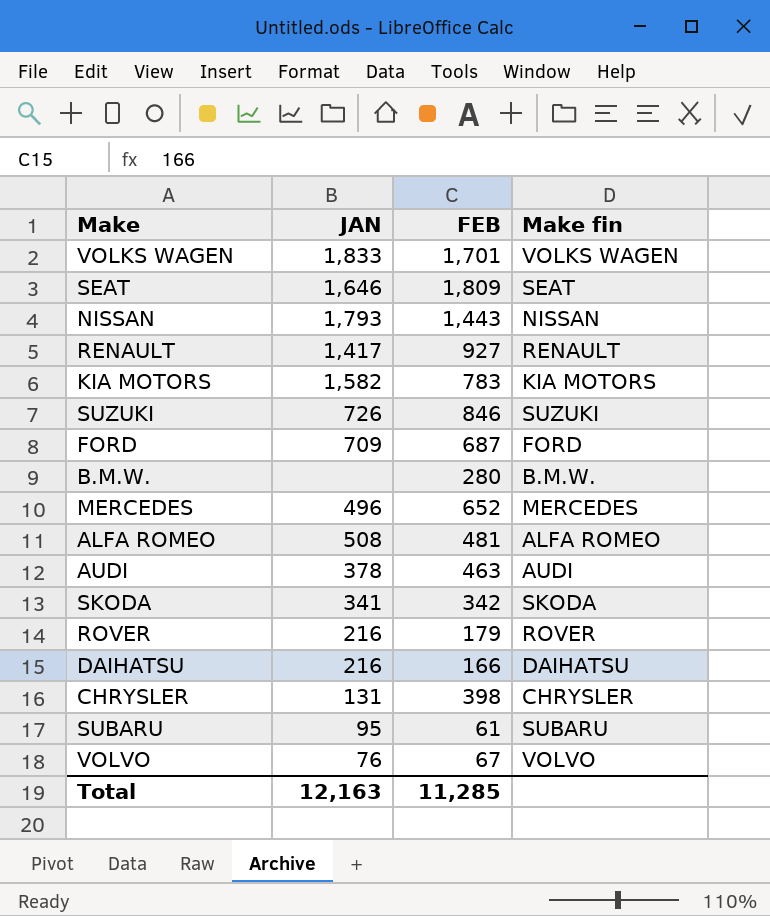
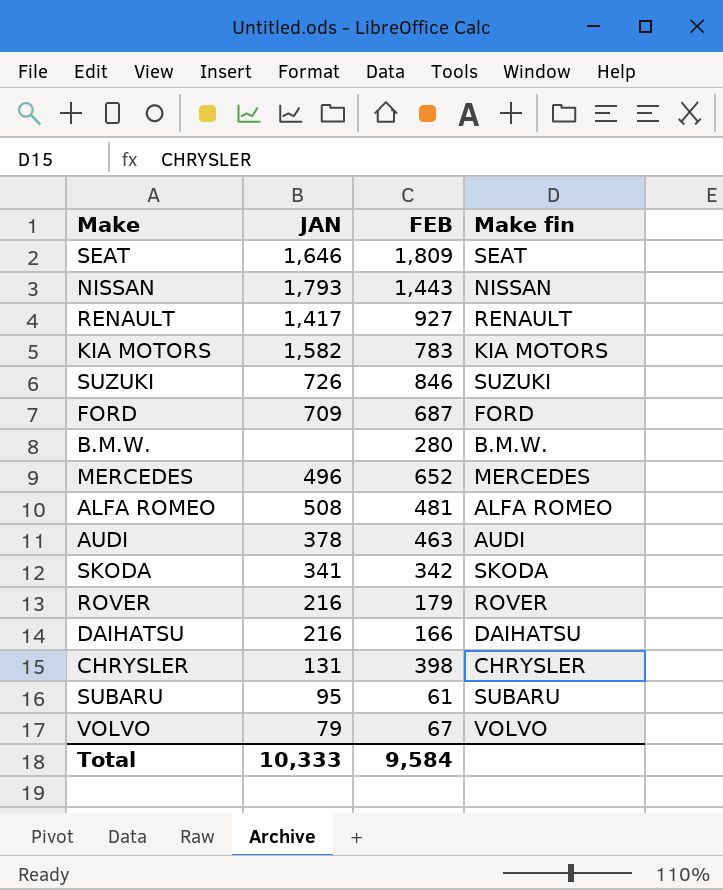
row VOLKS WAGEN: 1,833 | 1,701 | VOLKS WAGEN -> none
VOLVO | JAN: 76 -> 79
Total | JAN: 12,163 -> 10,333
Total | FEB: 11,285 -> 9,584

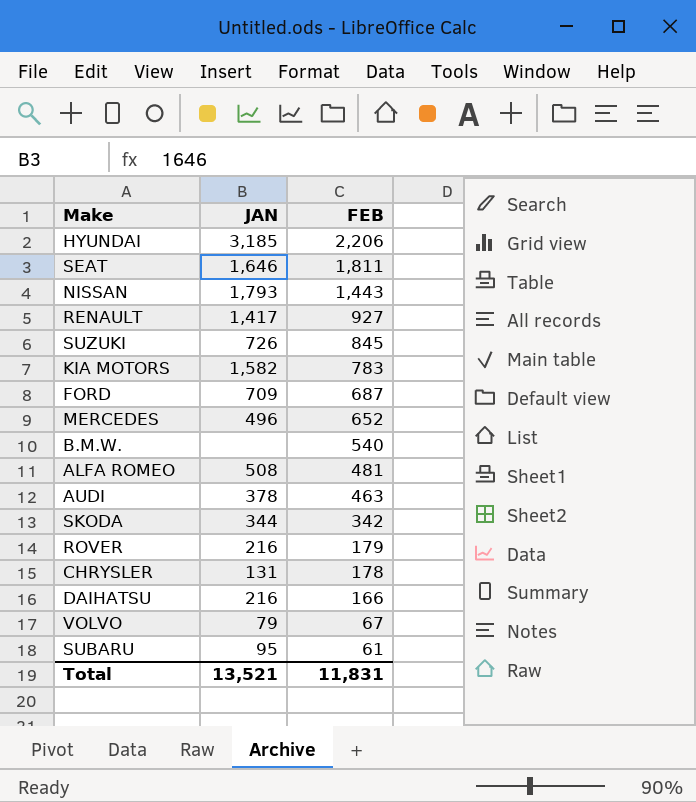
row order: none -> FEB descending
column Make fin | position: 4 -> none
row HYUNDAI: none -> 3,185 | 2,206
SEAT | FEB: 1,809 -> 1,811
SUZUKI | FEB: 846 -> 845
B.M.W. | FEB: 280 -> 540
SKODA | JAN: 341 -> 344
CHRYSLER | FEB: 398 -> 178
Total | JAN: 10,333 -> 13,521
Total | FEB: 9,584 -> 11,831

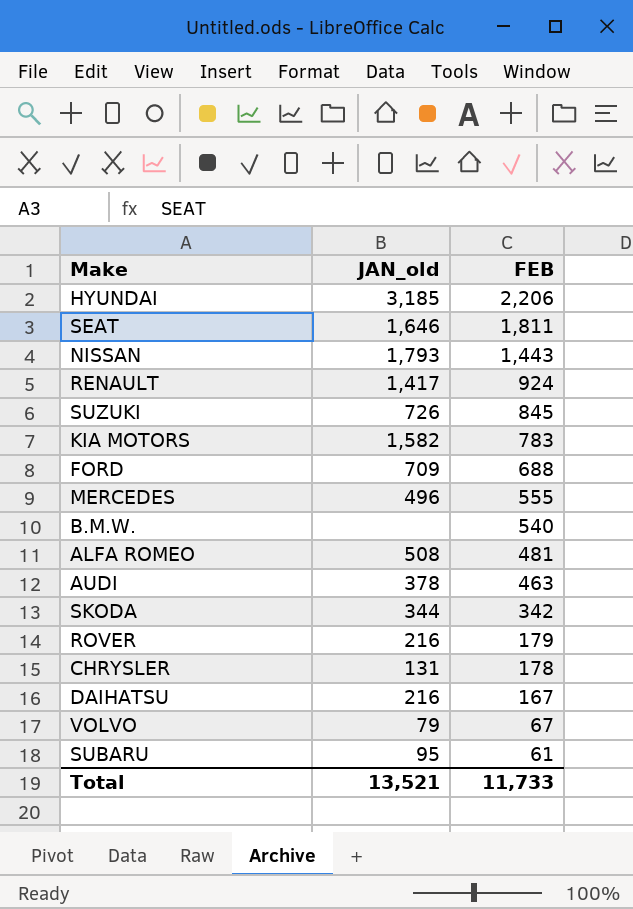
column name: JAN -> JAN_old
RENAULT | FEB: 927 -> 924
FORD | FEB: 687 -> 688
MERCEDES | FEB: 652 -> 555
DAIHATSU | FEB: 166 -> 167
Total | FEB: 11,831 -> 11,733

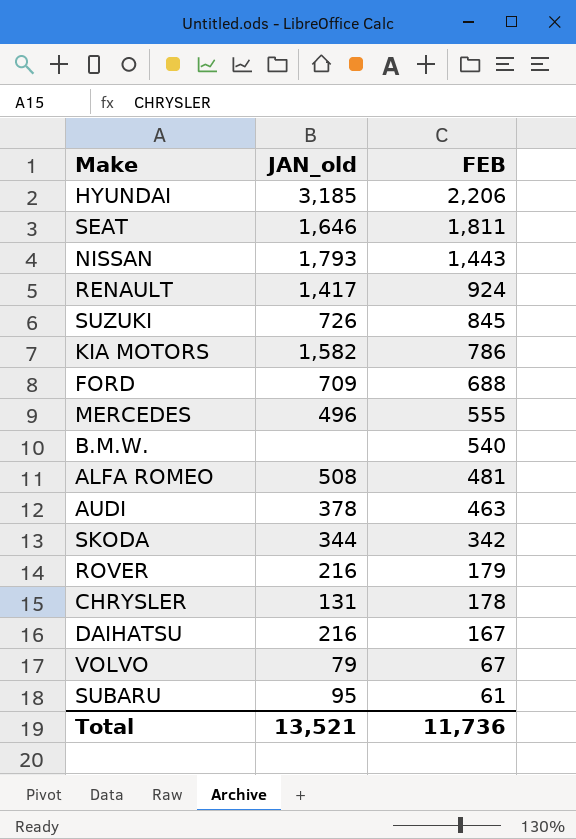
KIA MOTORS | FEB: 783 -> 786
Total | FEB: 11,733 -> 11,736

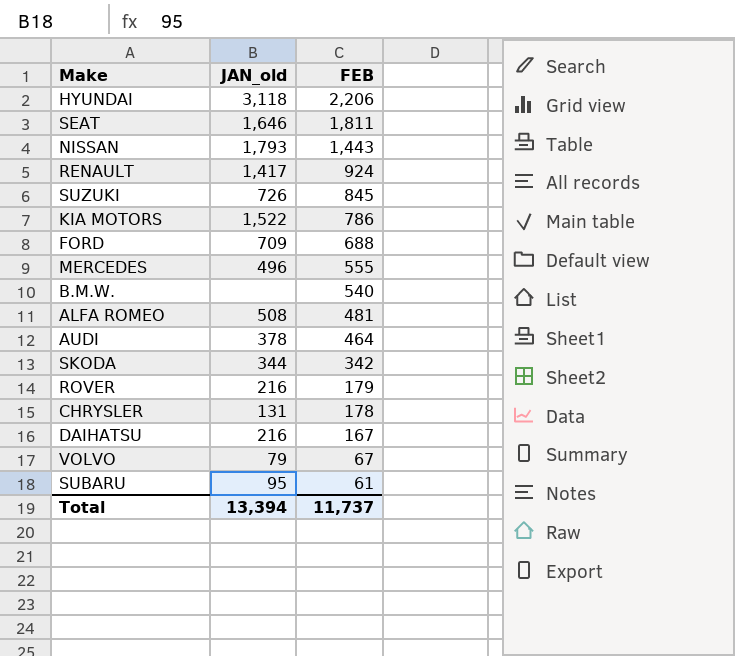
HYUNDAI | JAN_old: 3,185 -> 3,118
KIA MOTORS | JAN_old: 1,582 -> 1,522
AUDI | FEB: 463 -> 464
Total | JAN_old: 13,521 -> 13,394
Total | FEB: 11,736 -> 11,737

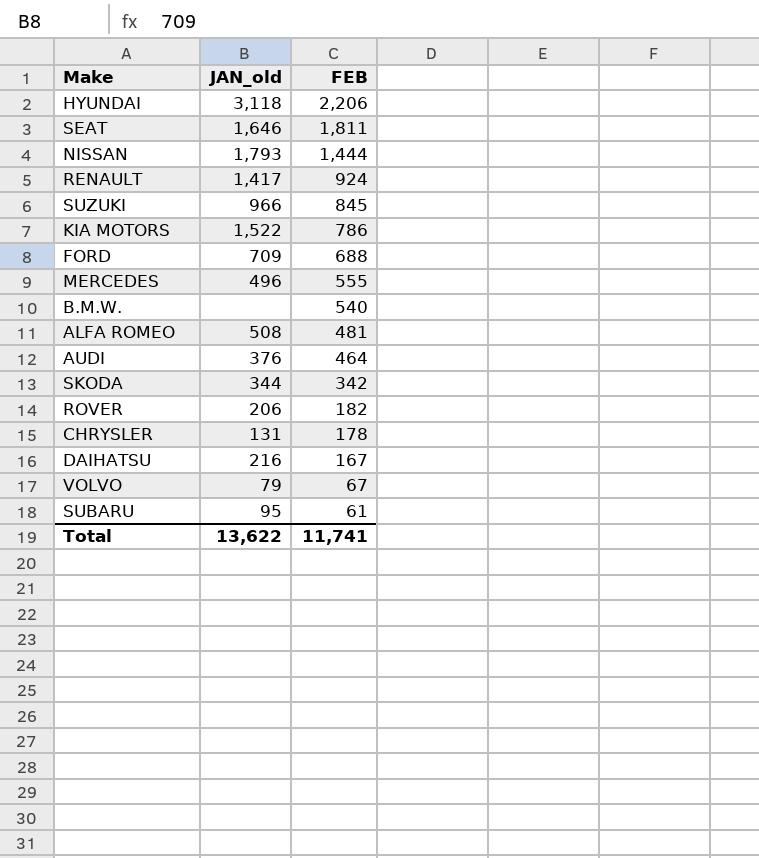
NISSAN | FEB: 1,443 -> 1,444
SUZUKI | JAN_old: 726 -> 966
AUDI | JAN_old: 378 -> 376
ROVER | JAN_old: 216 -> 206
ROVER | FEB: 179 -> 182
Total | JAN_old: 13,394 -> 13,622
Total | FEB: 11,737 -> 11,741

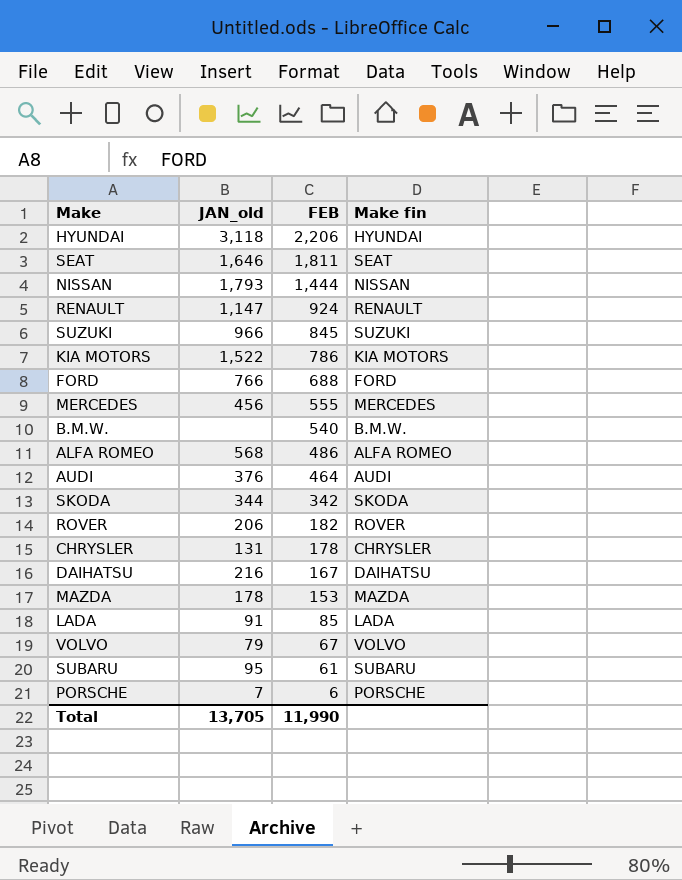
column Make fin | position: none -> 4
RENAULT | JAN_old: 1,417 -> 1,147
FORD | JAN_old: 709 -> 766
MERCEDES | JAN_old: 496 -> 456
ALFA ROMEO | JAN_old: 508 -> 568
ALFA ROMEO | FEB: 481 -> 486
row MAZDA: none -> 178 | 153 | MAZDA
row LADA: none -> 91 | 85 | LADA
row PORSCHE: none -> 7 | 6 | PORSCHE
Total | JAN_old: 13,622 -> 13,705
Total | FEB: 11,741 -> 11,990

